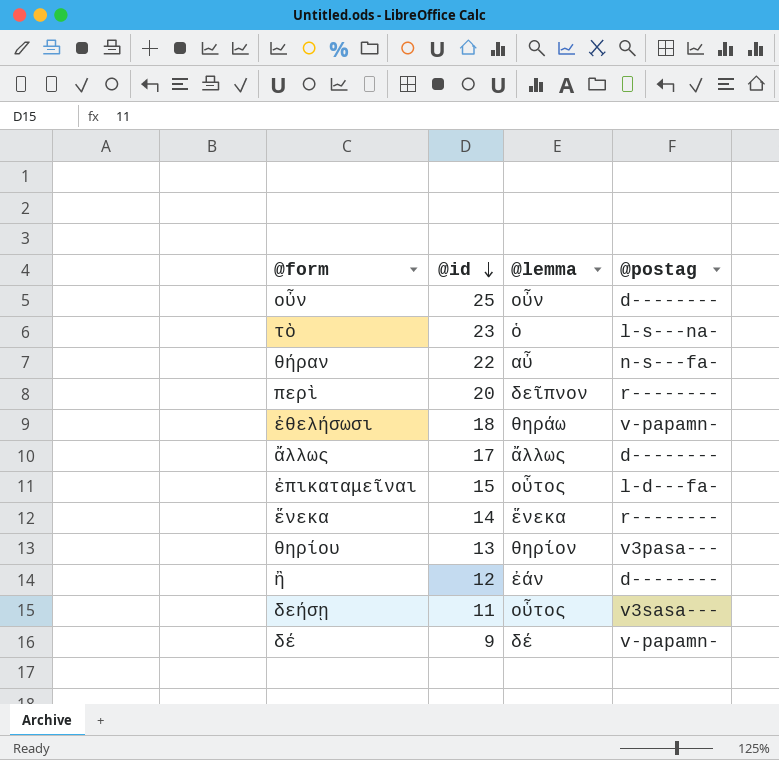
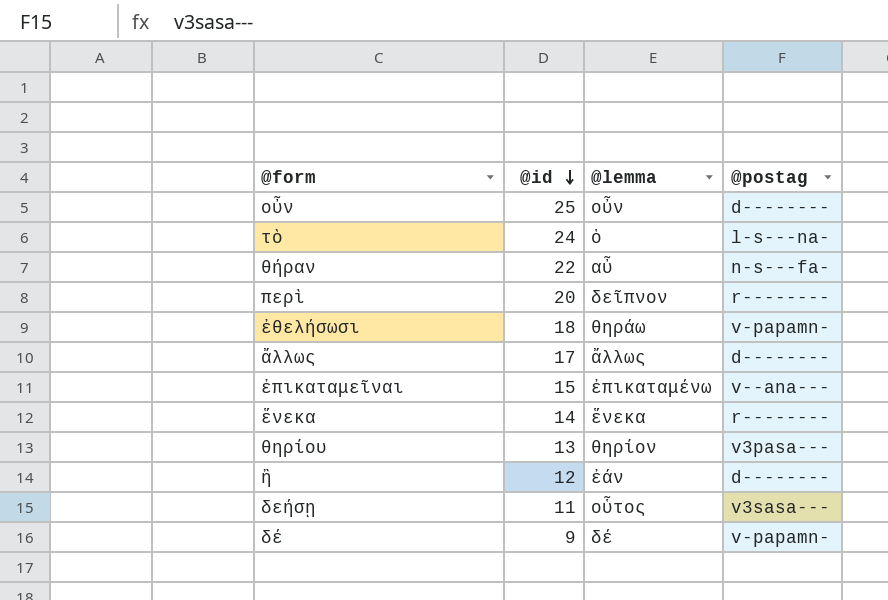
τὸ | @id: 23 -> 24
ἐπικαταμεῖναι | @lemma: οὗτος -> ἐπικαταμένω
ἐπικαταμεῖναι | @postag: l-d---fa- -> v--ana---

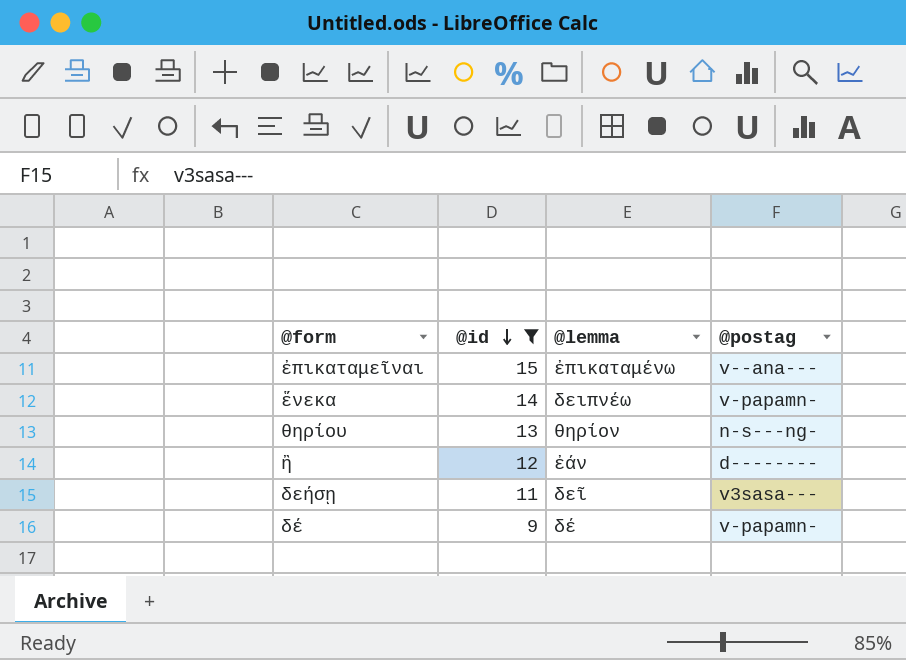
filter: none -> @id <= 15
ἕνεκα | @lemma: ἕνεκα -> δειπνέω
ἕνεκα | @postag: r-------- -> v-papamn-
θηρίου | @postag: v3pasa--- -> n-s---ng-
δεήσῃ | @lemma: οὗτος -> δεῖ

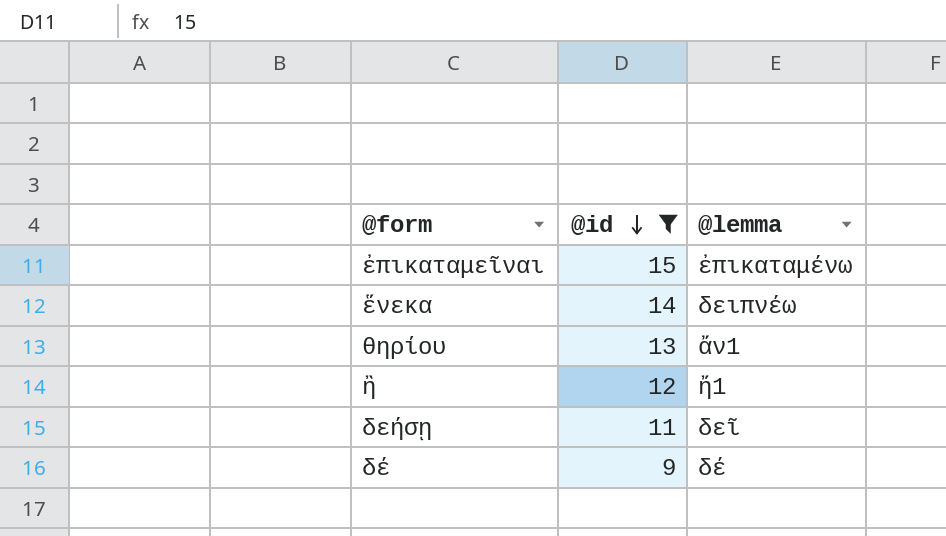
column @postag | position: 4 -> none
θηρίου | @lemma: θηρίον -> ἄν1
ἢ | @lemma: ἐάν -> ἤ1

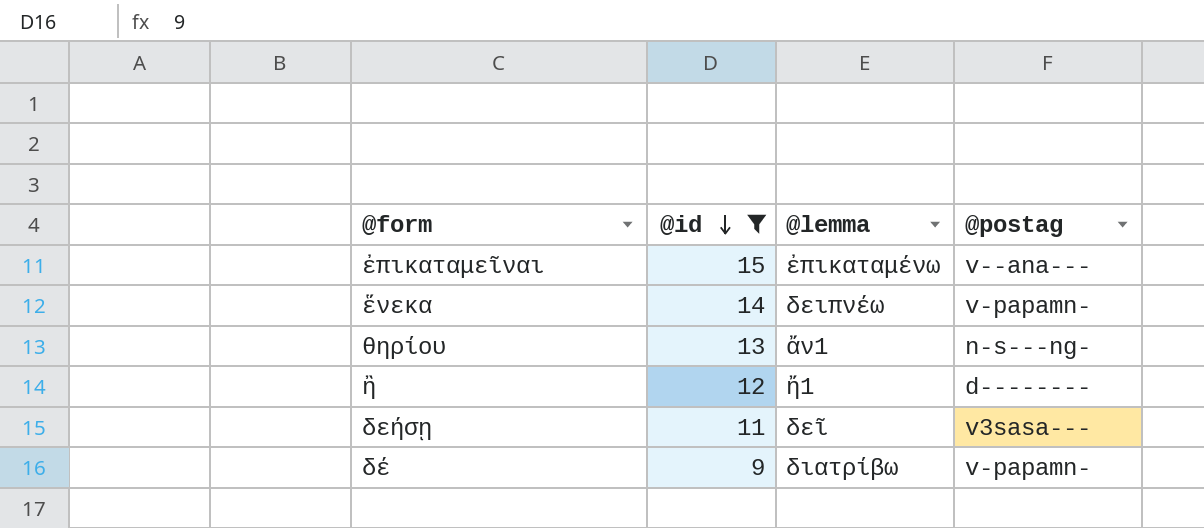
column @postag | position: none -> 4
δέ | @lemma: δέ -> διατρίβω

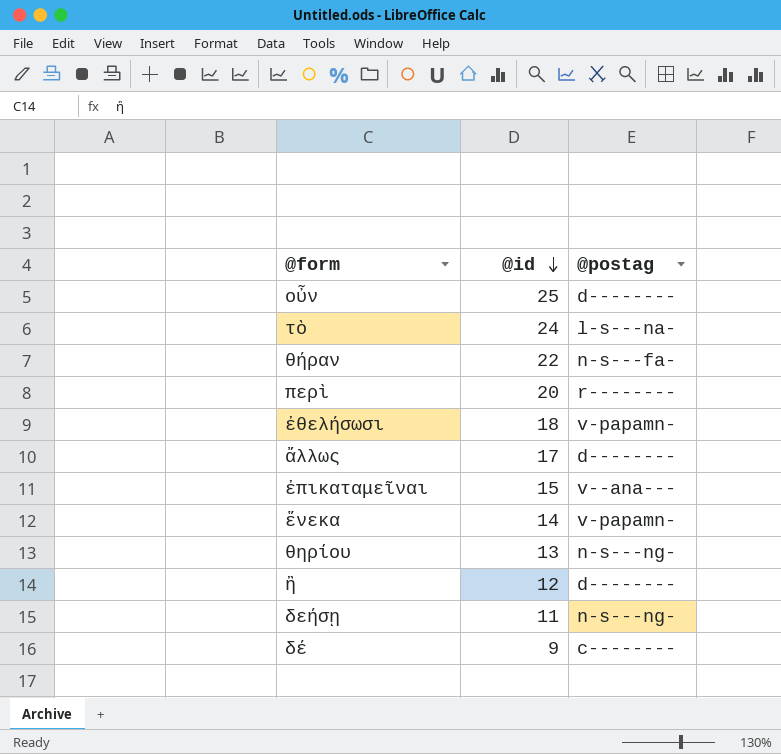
filter: @id <= 15 -> none
column @lemma | position: 3 -> none
δεήσῃ | @postag: v3sasa--- -> n-s---ng-
δέ | @postag: v-papamn- -> c--------

